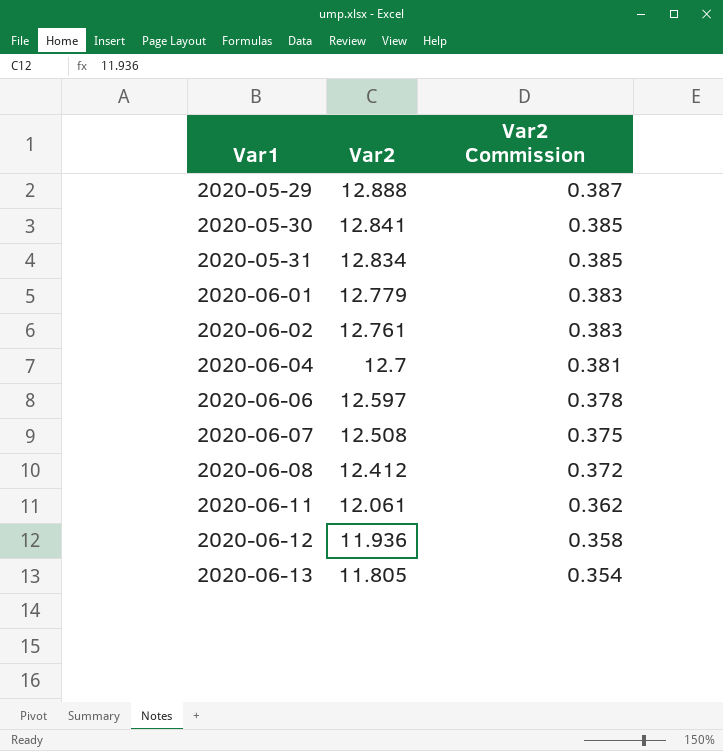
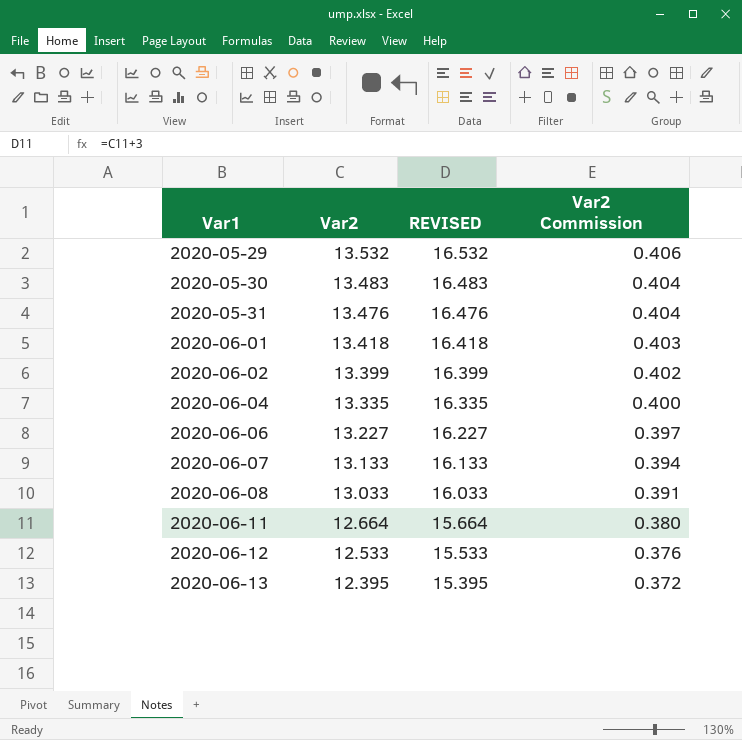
column REVISED | formula: none -> [Var2] + 3
2020-05-29 | Var2: 12.888 -> 13.532
2020-05-29 | Var2 Commission: 0.387 -> 0.406
2020-05-30 | Var2: 12.841 -> 13.483
2020-05-30 | Var2 Commission: 0.385 -> 0.404
2020-05-31 | Var2: 12.834 -> 13.476
2020-05-31 | Var2 Commission: 0.385 -> 0.404
2020-06-01 | Var2: 12.779 -> 13.418
2020-06-01 | Var2 Commission: 0.383 -> 0.403
2020-06-02 | Var2: 12.761 -> 13.399
2020-06-02 | Var2 Commission: 0.383 -> 0.402
2020-06-04 | Var2: 12.7 -> 13.335
2020-06-04 | Var2 Commission: 0.381 -> 0.400
2020-06-06 | Var2: 12.597 -> 13.227
2020-06-06 | Var2 Commission: 0.378 -> 0.397
2020-06-07 | Var2: 12.508 -> 13.133
2020-06-07 | Var2 Commission: 0.375 -> 0.394
2020-06-08 | Var2: 12.412 -> 13.033
2020-06-08 | Var2 Commission: 0.372 -> 0.391
2020-06-11 | Var2: 12.061 -> 12.664
2020-06-11 | Var2 Commission: 0.362 -> 0.380
2020-06-12 | Var2: 11.936 -> 12.533
2020-06-12 | Var2 Commission: 0.358 -> 0.376
2020-06-13 | Var2: 11.805 -> 12.395
2020-06-13 | Var2 Commission: 0.354 -> 0.372

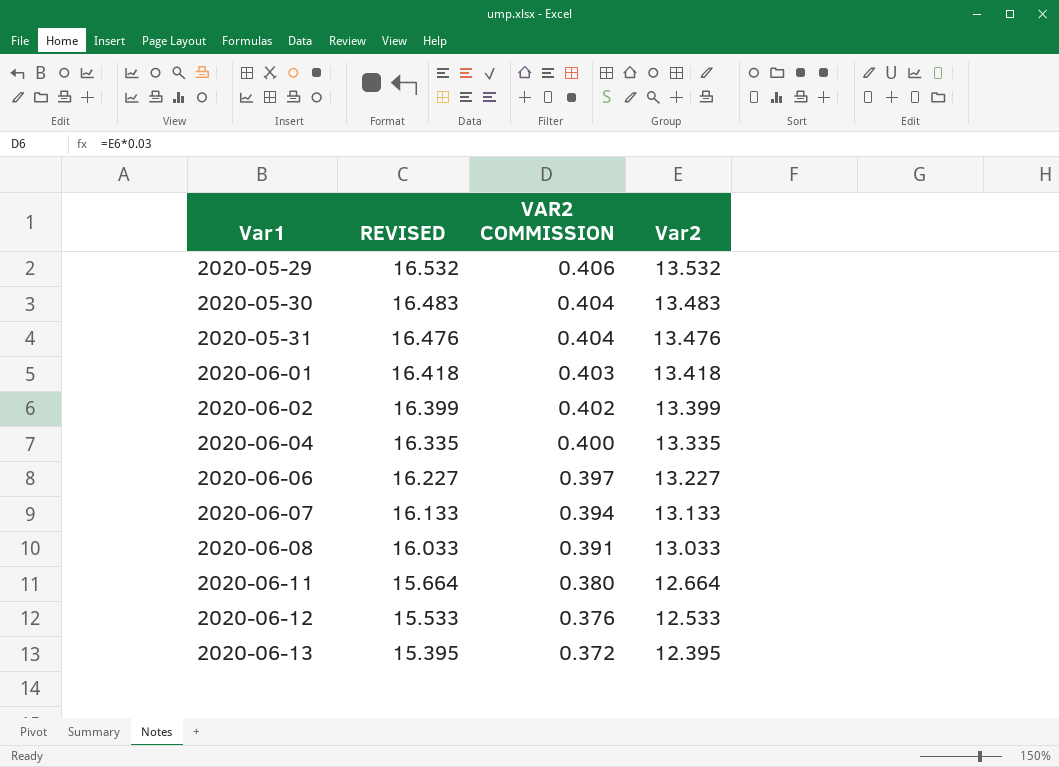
column name: Var2 Commission -> VAR2 COMMISSION
column Var2 | position: 2 -> 4

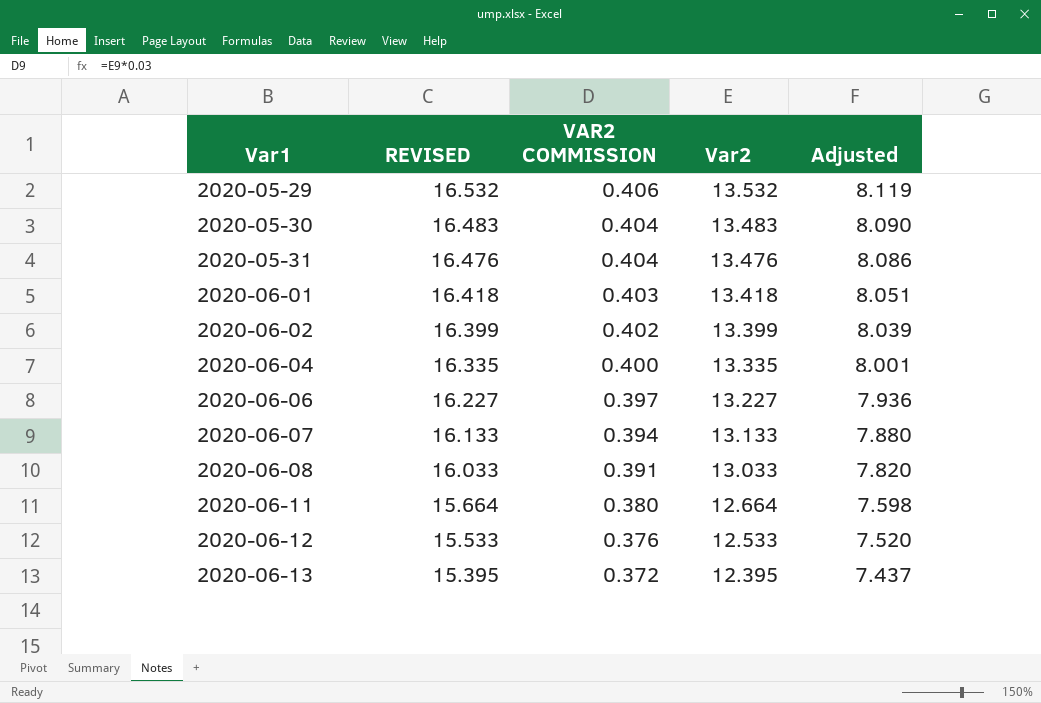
column Adjusted | formula: none -> [Var2] * 0.6

